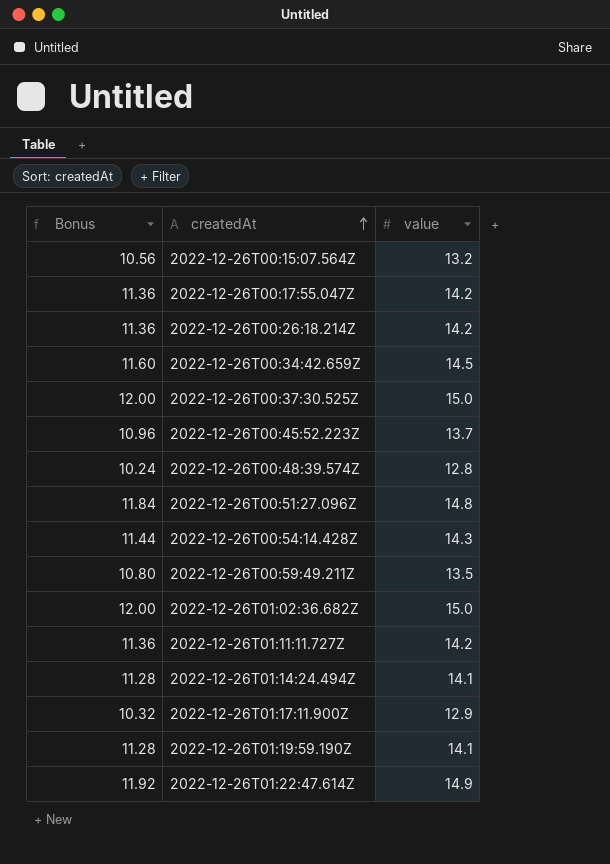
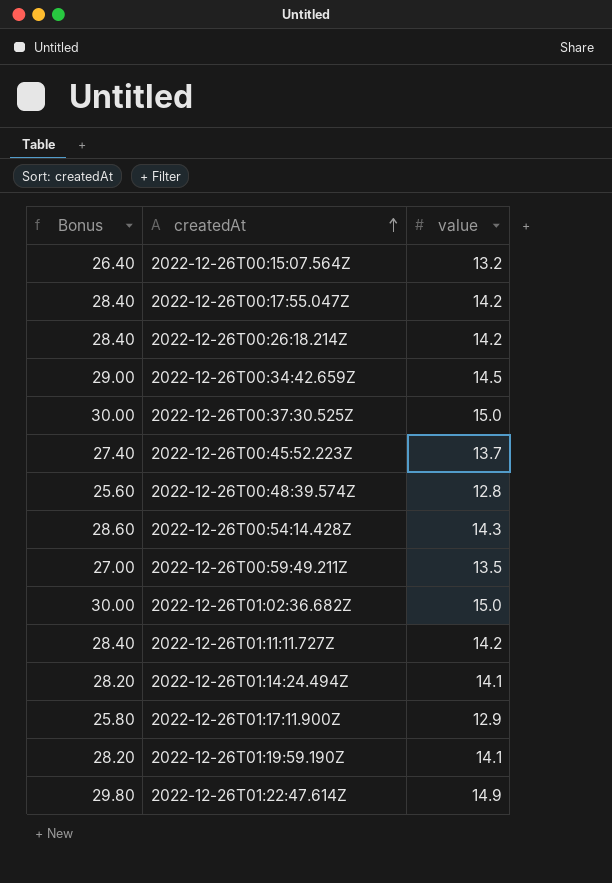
column Bonus | formula: [value] * 0.8 -> [value] * 2
row 2022-12-26T00:51:27.096Z: 11.84 | 14.8 -> none

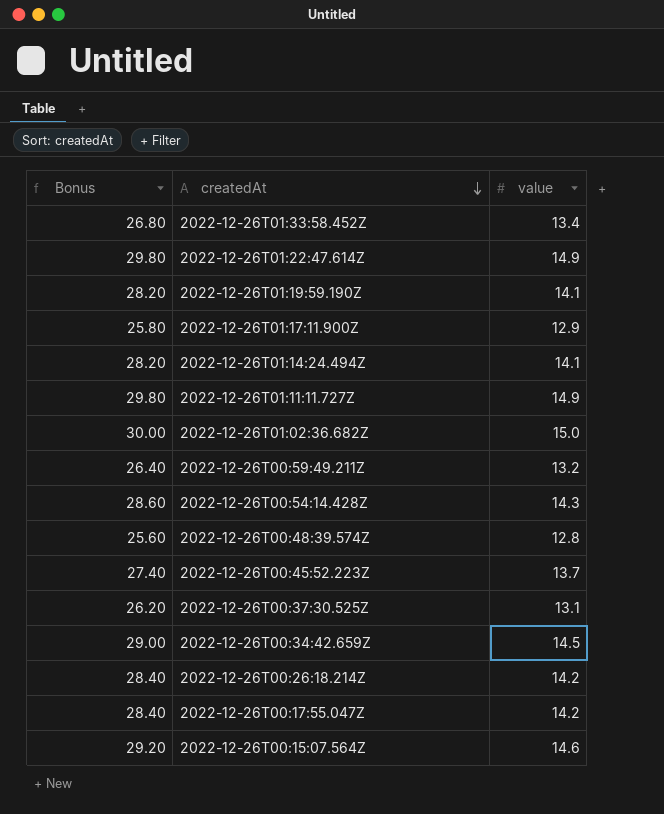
row order: createdAt ascending -> createdAt descending
row 2022-12-26T01:33:58.452Z: none -> 26.80 | 13.4
2022-12-26T01:11:11.727Z | Bonus: 28.40 -> 29.80
2022-12-26T01:11:11.727Z | value: 14.2 -> 14.9
2022-12-26T00:59:49.211Z | Bonus: 27.00 -> 26.40
2022-12-26T00:59:49.211Z | value: 13.5 -> 13.2
2022-12-26T00:37:30.525Z | Bonus: 30.00 -> 26.20
2022-12-26T00:37:30.525Z | value: 15.0 -> 13.1
2022-12-26T00:15:07.564Z | Bonus: 26.40 -> 29.20
2022-12-26T00:15:07.564Z | value: 13.2 -> 14.6

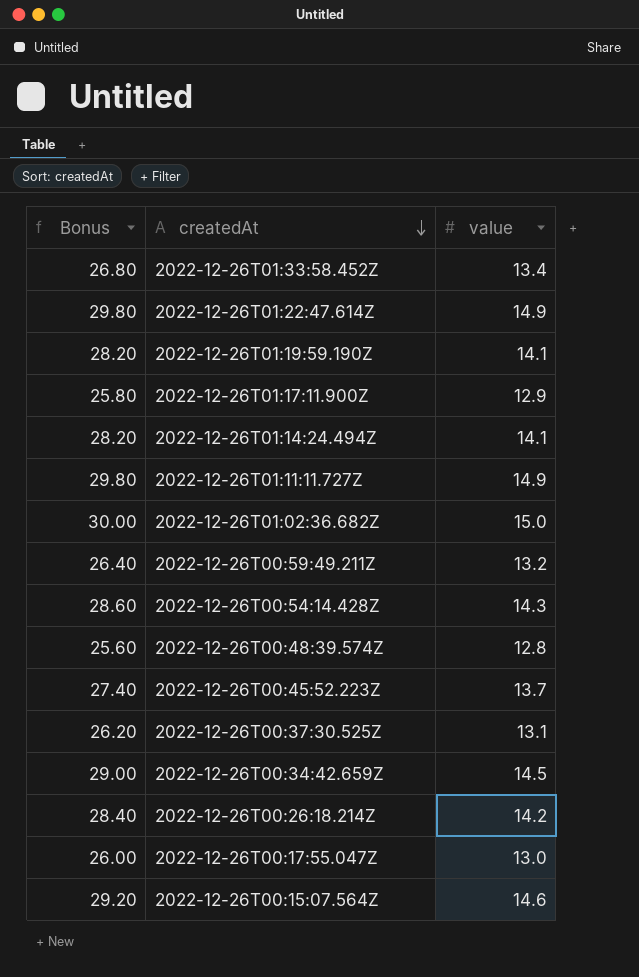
2022-12-26T00:17:55.047Z | Bonus: 28.40 -> 26.00
2022-12-26T00:17:55.047Z | value: 14.2 -> 13.0

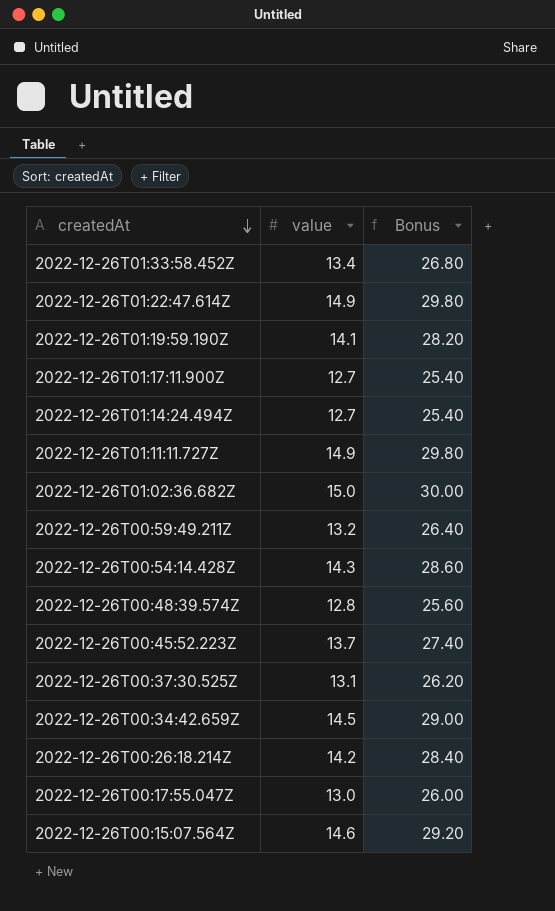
column Bonus | position: 1 -> 3
2022-12-26T01:17:11.900Z | value: 12.9 -> 12.7
2022-12-26T01:17:11.900Z | Bonus: 25.80 -> 25.40
2022-12-26T01:14:24.494Z | value: 14.1 -> 12.7
2022-12-26T01:14:24.494Z | Bonus: 28.20 -> 25.40

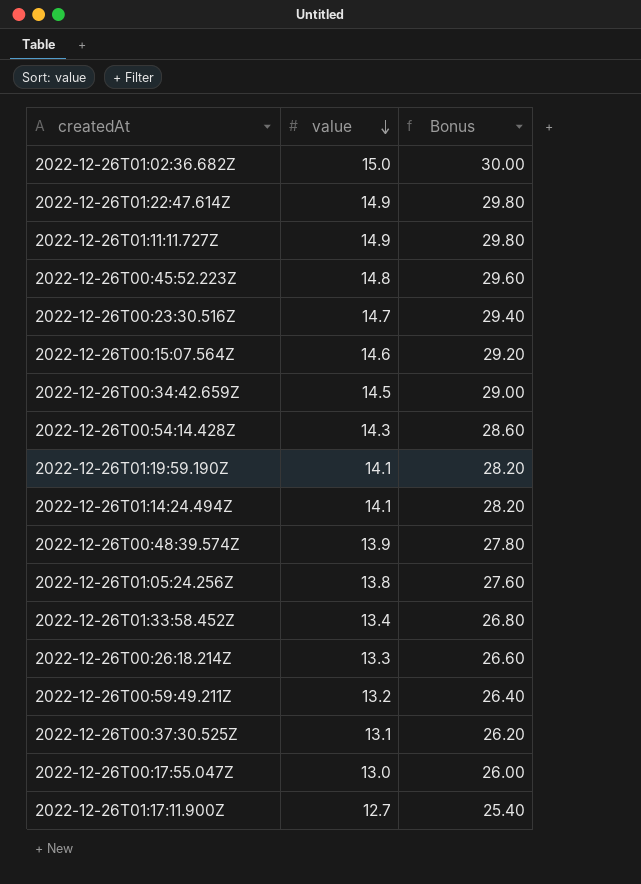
row order: createdAt descending -> value descending
2022-12-26T00:45:52.223Z | value: 13.7 -> 14.8
2022-12-26T00:45:52.223Z | Bonus: 27.40 -> 29.60
row 2022-12-26T00:23:30.516Z: none -> 14.7 | 29.40
2022-12-26T01:14:24.494Z | value: 12.7 -> 14.1
2022-12-26T01:14:24.494Z | Bonus: 25.40 -> 28.20
2022-12-26T00:48:39.574Z | value: 12.8 -> 13.9
2022-12-26T00:48:39.574Z | Bonus: 25.60 -> 27.80
row 2022-12-26T01:05:24.256Z: none -> 13.8 | 27.60
2022-12-26T00:26:18.214Z | value: 14.2 -> 13.3
2022-12-26T00:26:18.214Z | Bonus: 28.40 -> 26.60

